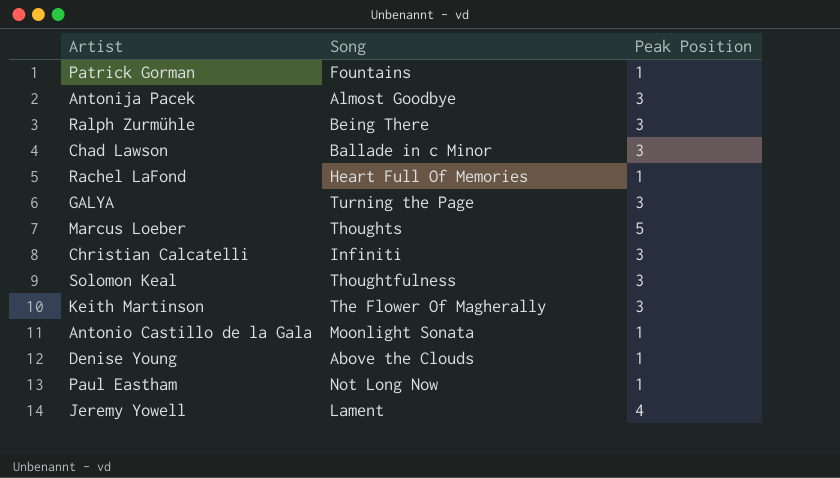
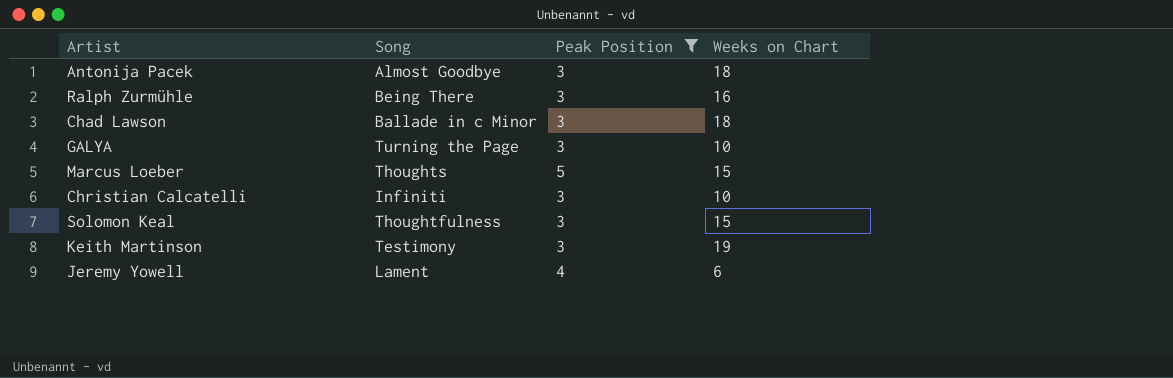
filter: none -> Peak Position != 1
column Weeks on Chart | position: none -> 4
Keith Martinson | Song: The Flower Of Magherally -> Testimony

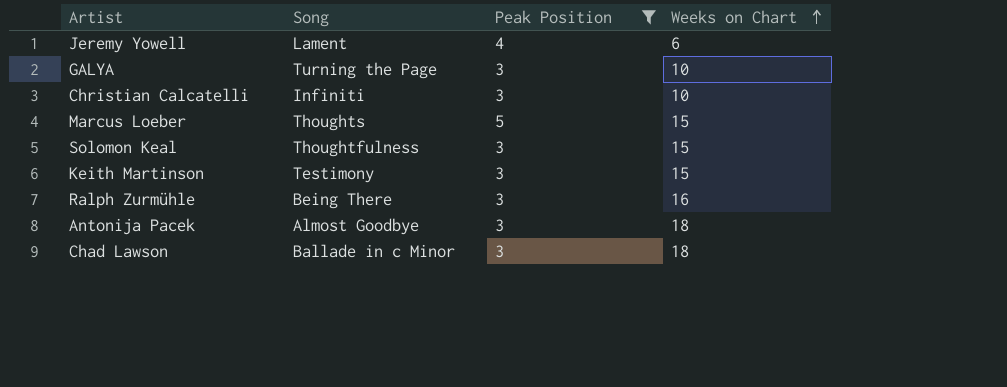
row order: none -> Weeks on Chart ascending
Keith Martinson | Weeks on Chart: 19 -> 15

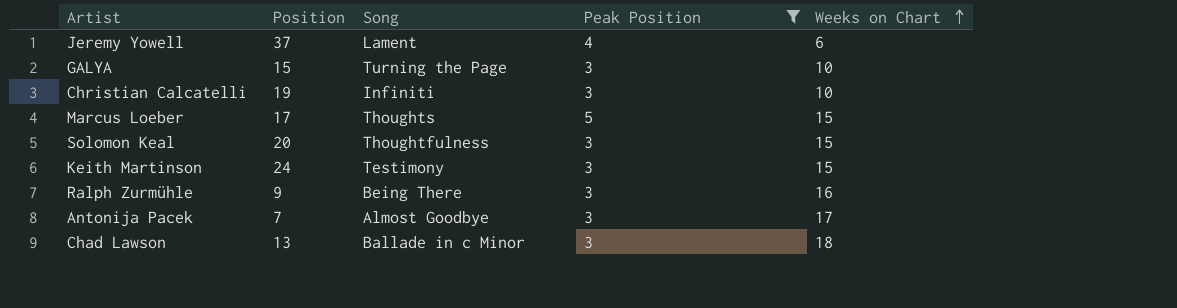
column Position | position: none -> 2
Antonija Pacek | Weeks on Chart: 18 -> 17

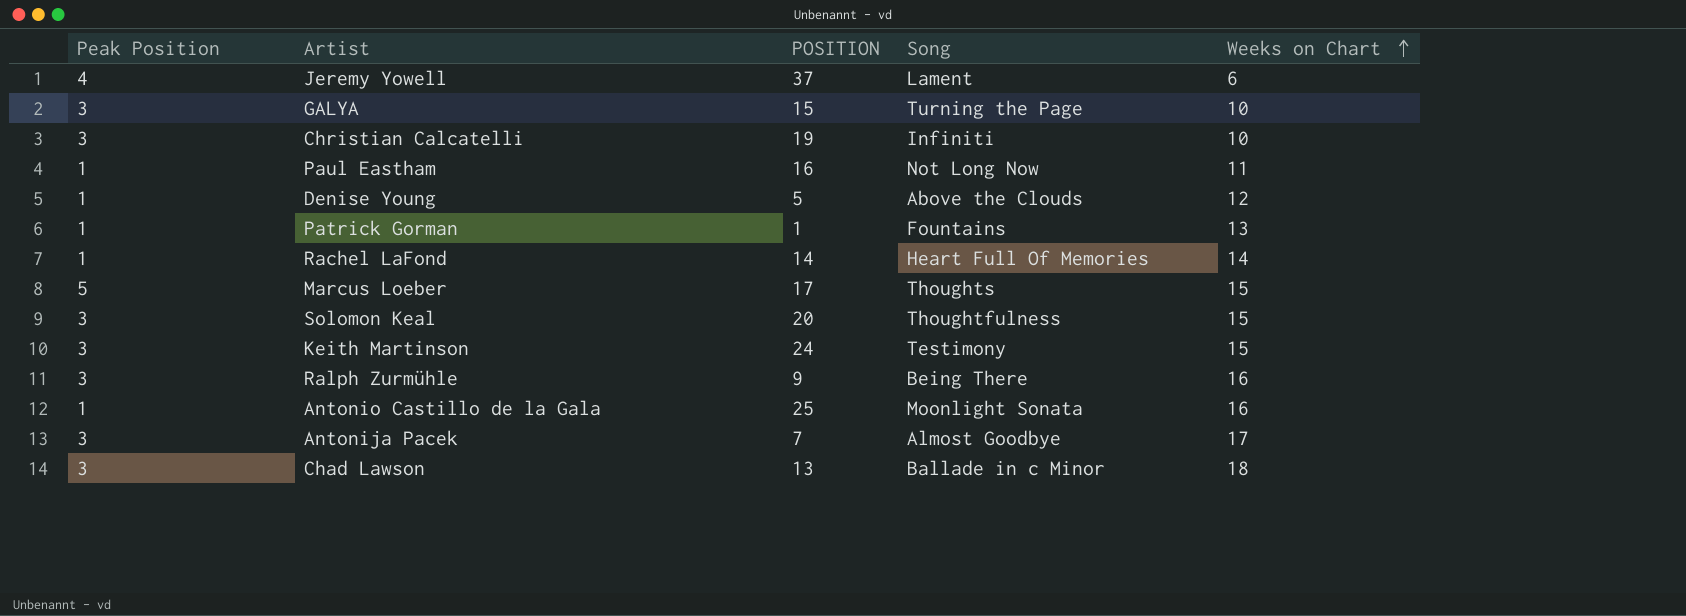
filter: Peak Position != 1 -> none
column Peak Position | position: 4 -> 1
column name: Position -> POSITION

